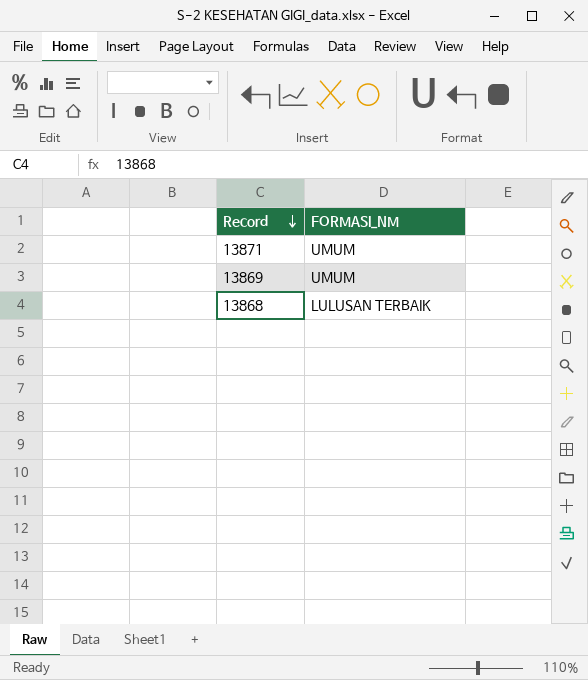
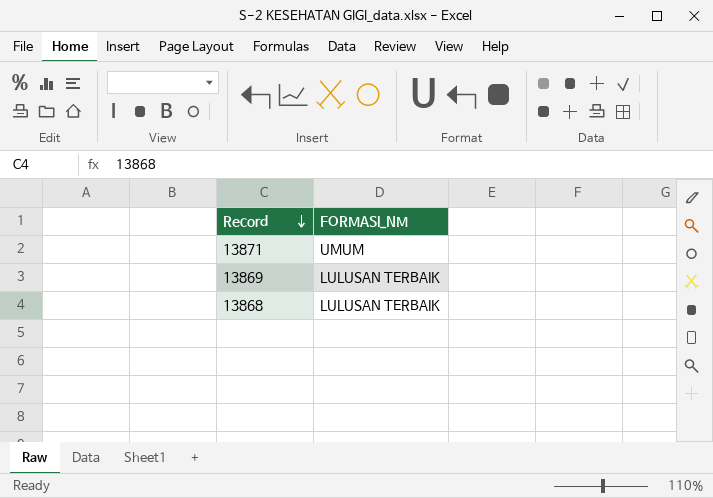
13869 | FORMASI_NM: UMUM -> LULUSAN TERBAIK

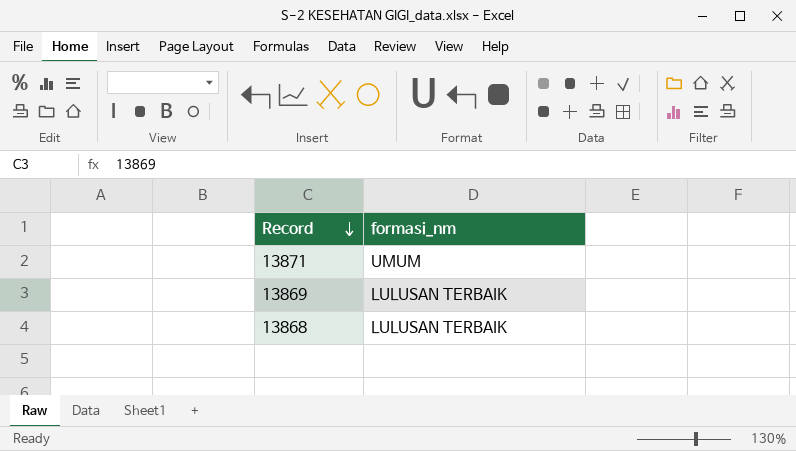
column name: FORMASI_NM -> formasi_nm

